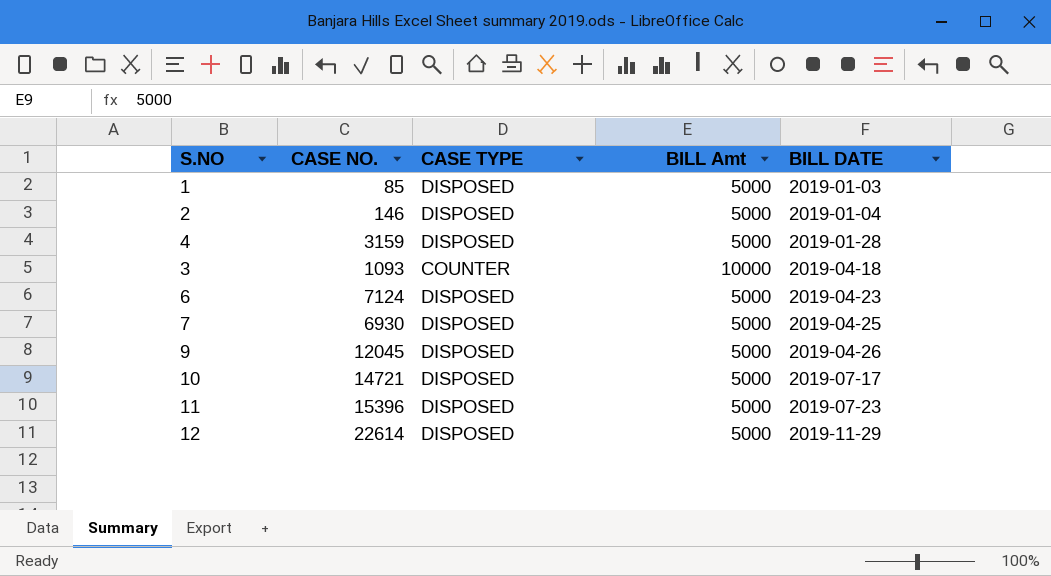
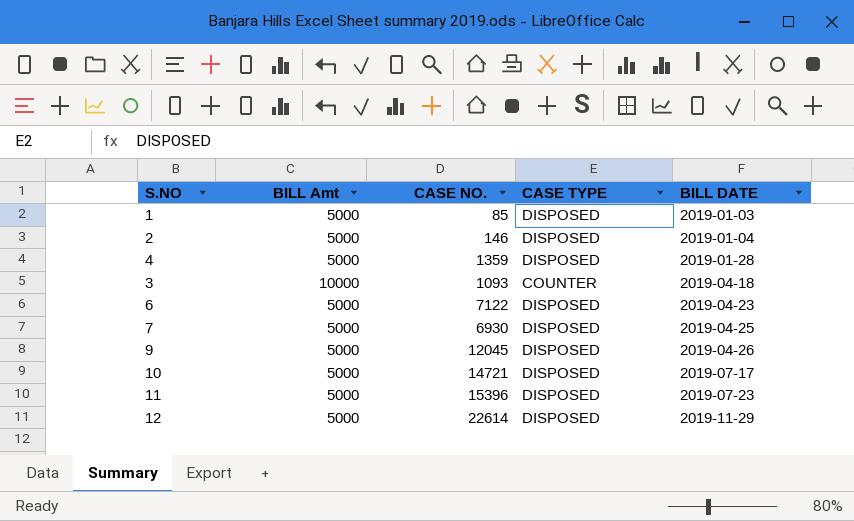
column BILL Amt | position: 4 -> 2
4 | CASE NO.: 3159 -> 1359
6 | CASE NO.: 7124 -> 7122

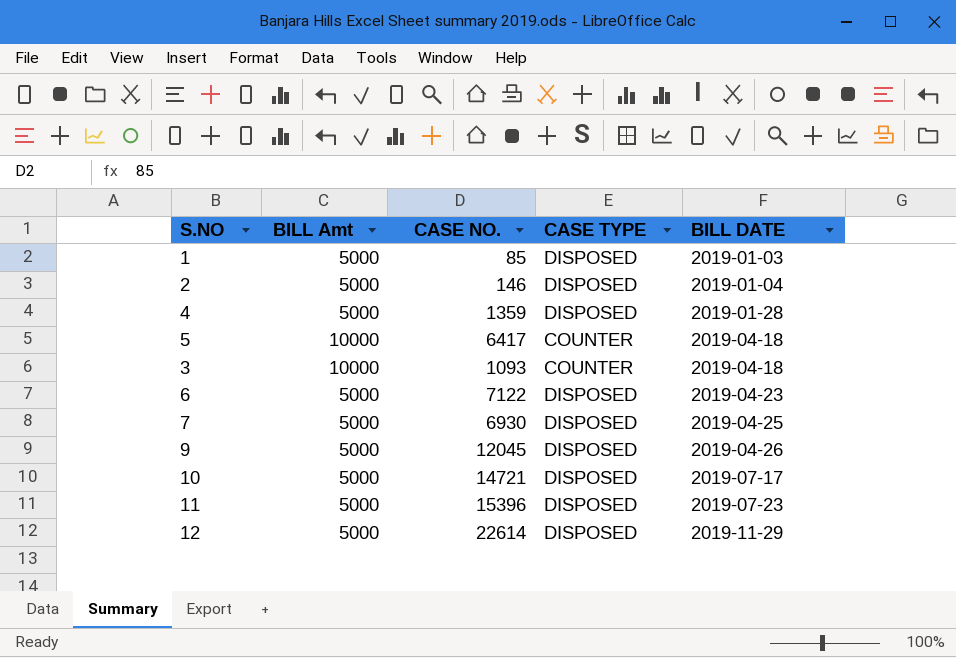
row 5: none -> 10000 | 6417 | COUNTER | 2019-04-18

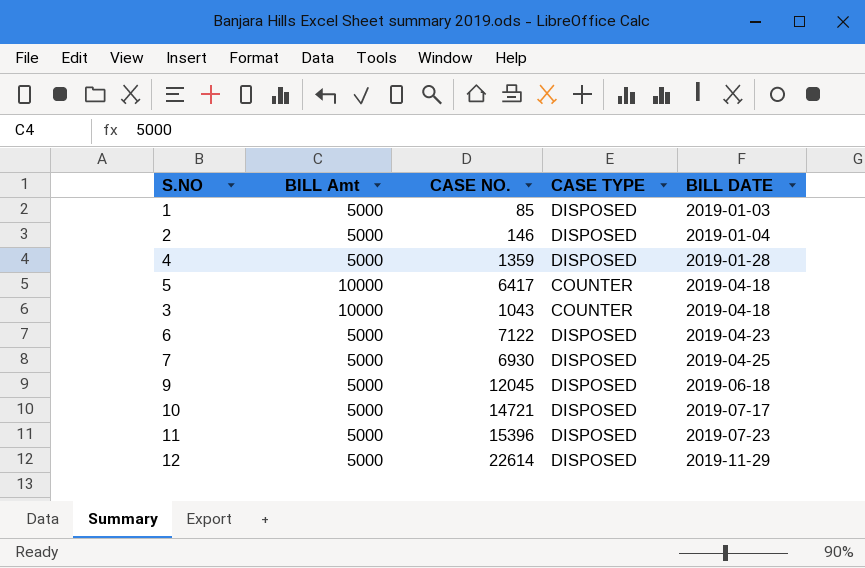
3 | CASE NO.: 1093 -> 1043
9 | BILL DATE: 2019-04-26 -> 2019-06-18

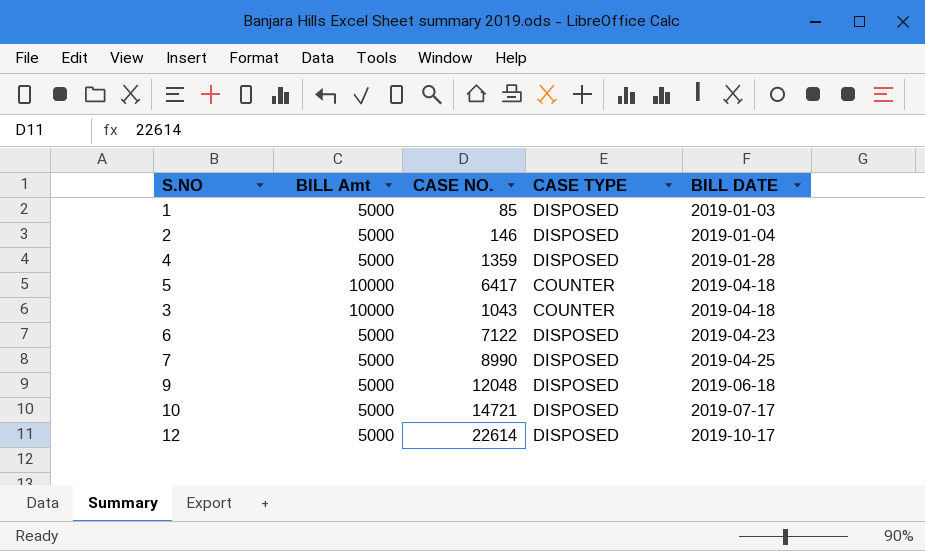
row 11: 5000 | 15396 | DISPOSED | 2019-07-23 -> none
7 | CASE NO.: 6930 -> 8990
9 | CASE NO.: 12045 -> 12048
12 | BILL DATE: 2019-11-29 -> 2019-10-17

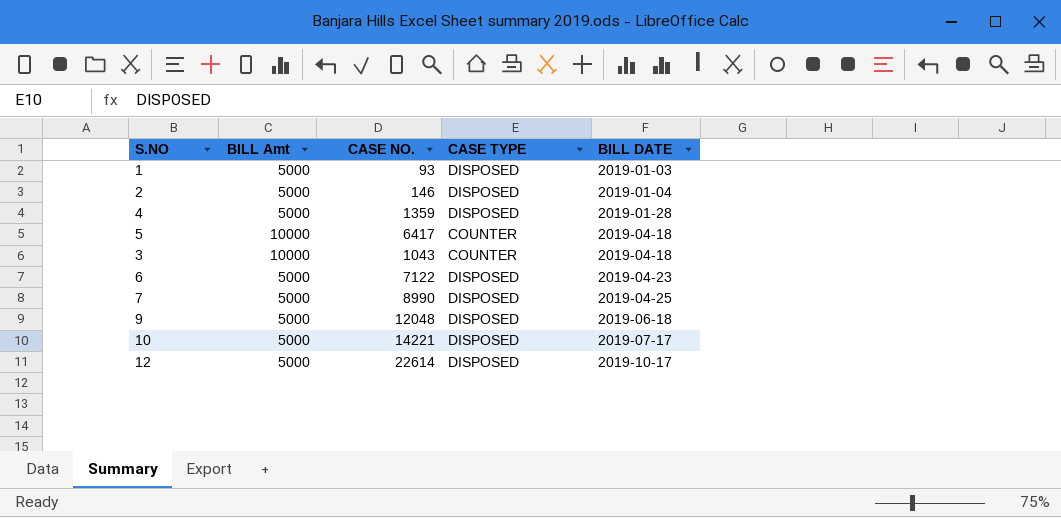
1 | CASE NO.: 85 -> 93
10 | CASE NO.: 14721 -> 14221

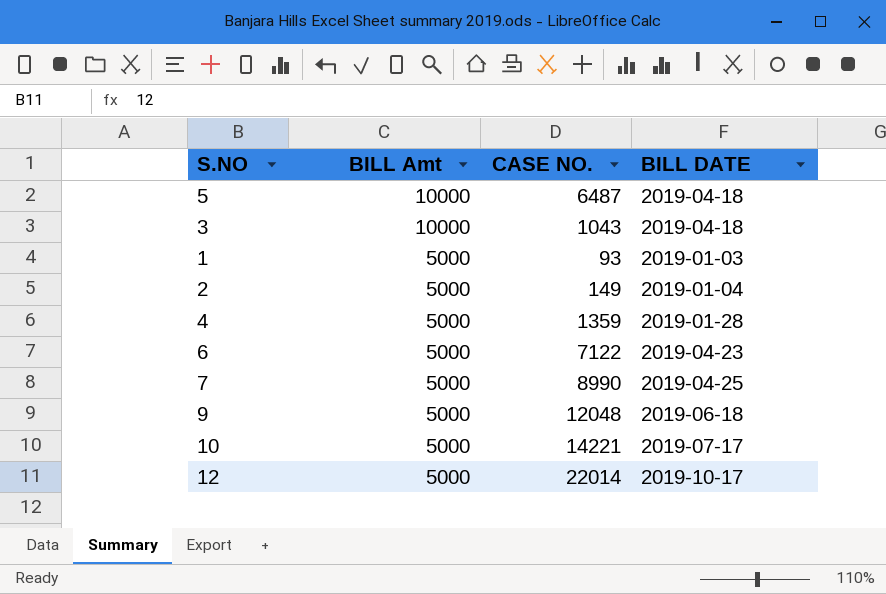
row order: BILL DATE ascending -> BILL Amt descending
column CASE TYPE | position: 4 -> none
5 | CASE NO.: 6417 -> 6487
2 | CASE NO.: 146 -> 149
12 | CASE NO.: 22614 -> 22014

